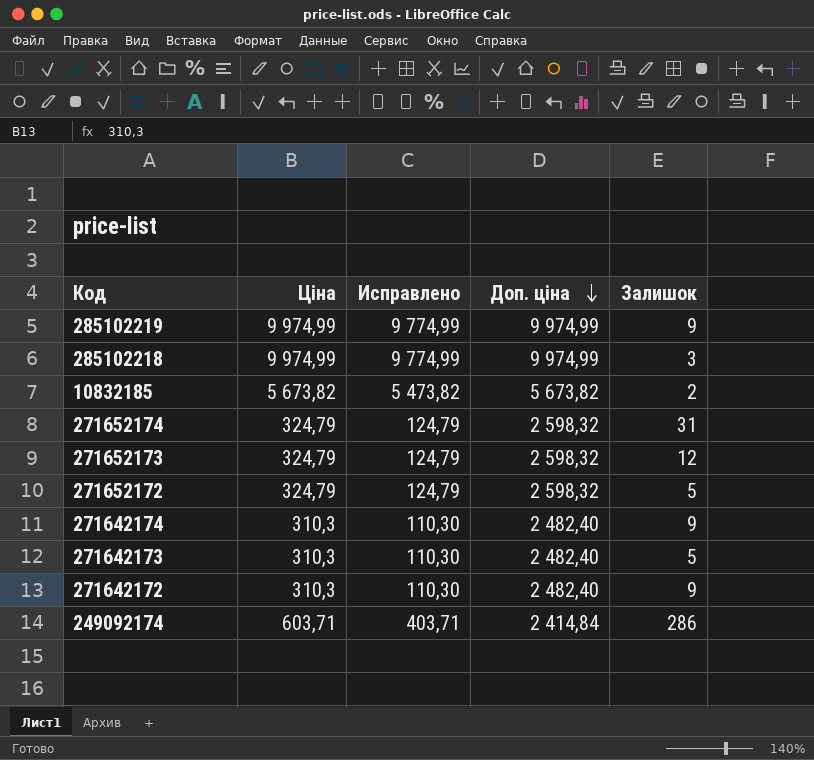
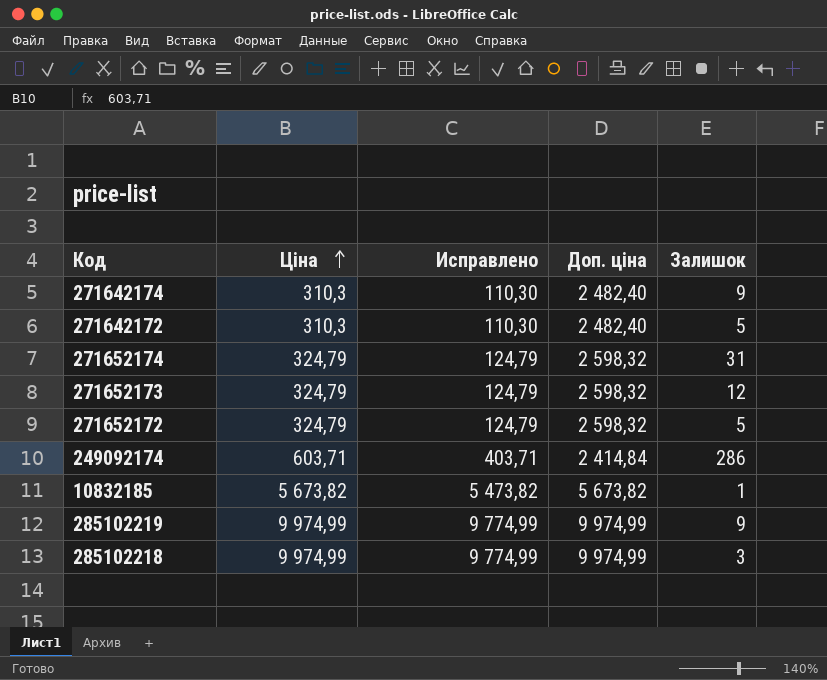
row order: Доп. ціна descending -> Ціна ascending
row 271642173: 310,3 | 110,30 | 2 482,40 | 5 -> none
271642172 | Залишок: 9 -> 5
10832185 | Залишок: 2 -> 1

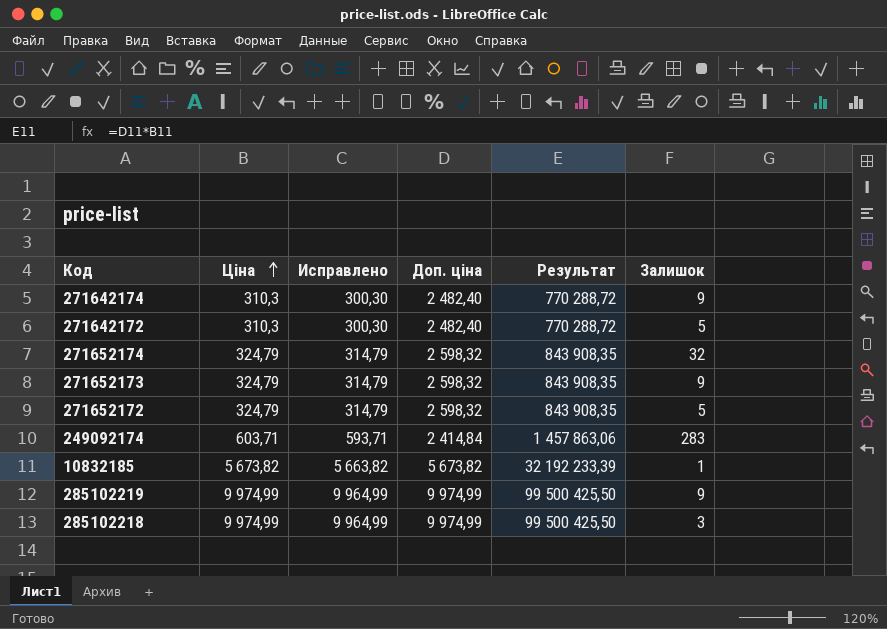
column Исправлено | formula: [Ціна] - 200 -> [Ціна] - 10
column Результат | formula: none -> [Ціна] * [Доп. ціна]
271652174 | Залишок: 31 -> 32
271652173 | Залишок: 12 -> 9
249092174 | Залишок: 286 -> 283

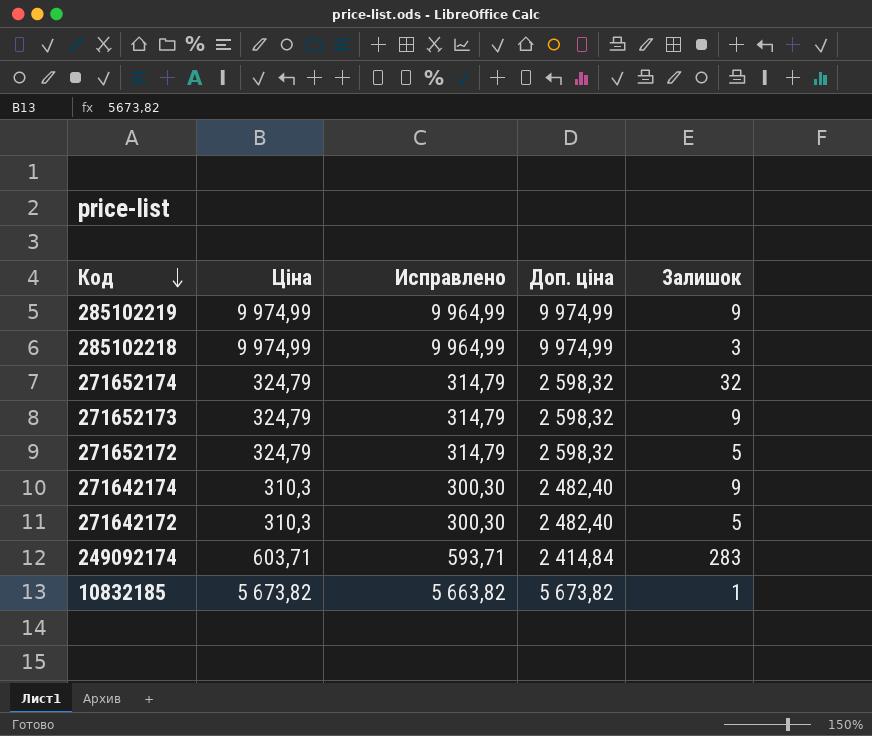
row order: Ціна ascending -> Код descending
column Результат | formula: [Ціна] * [Доп. ціна] -> none

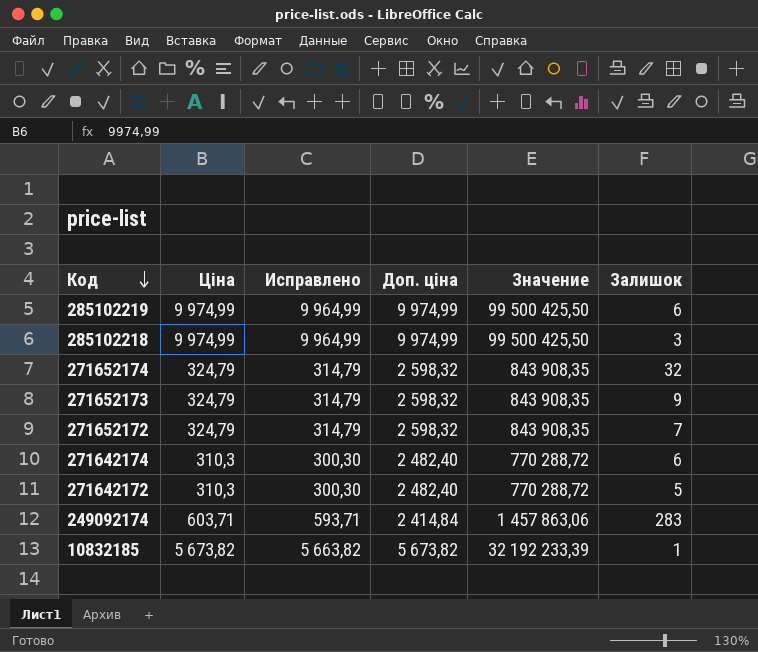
column Значение | formula: none -> [Ціна] * [Доп. ціна]
285102219 | Залишок: 9 -> 6
271652172 | Залишок: 5 -> 7
271642174 | Залишок: 9 -> 6

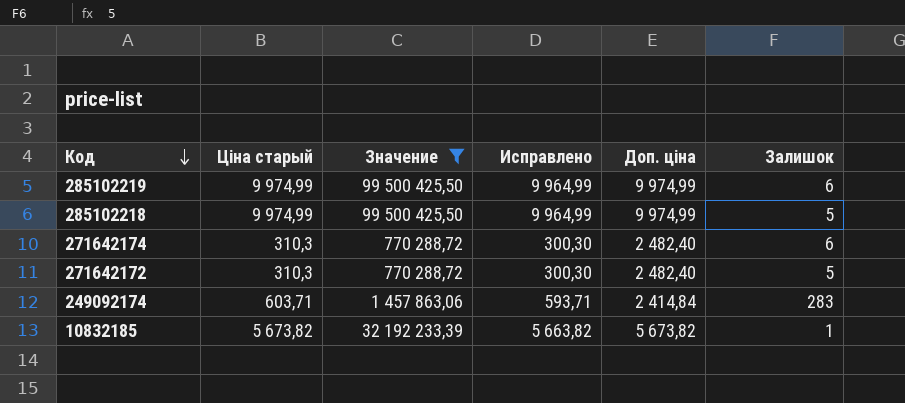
filter: none -> Значение != 843 908,35
column name: Ціна -> Ціна старый
column Значение | position: 5 -> 3
285102218 | Залишок: 3 -> 5

